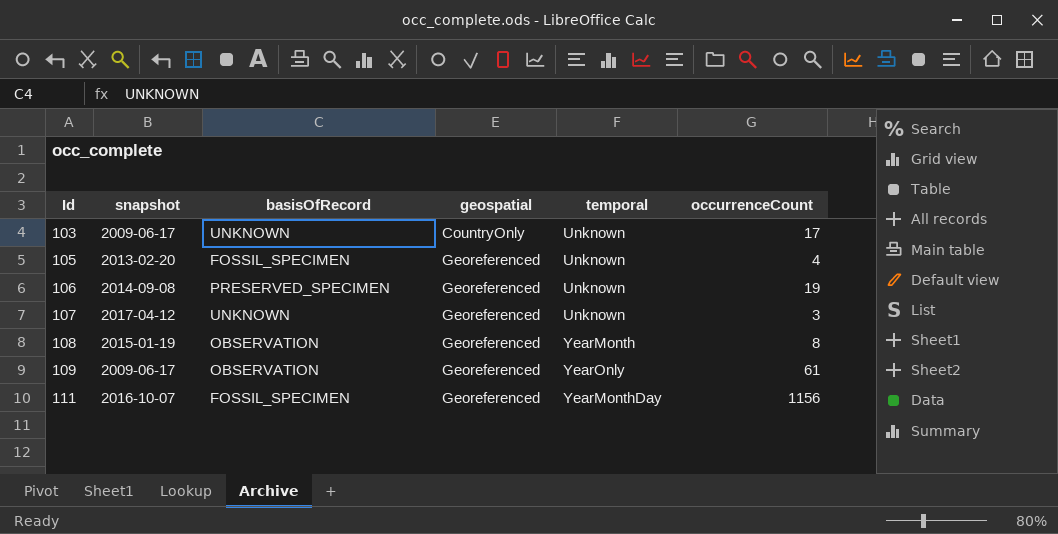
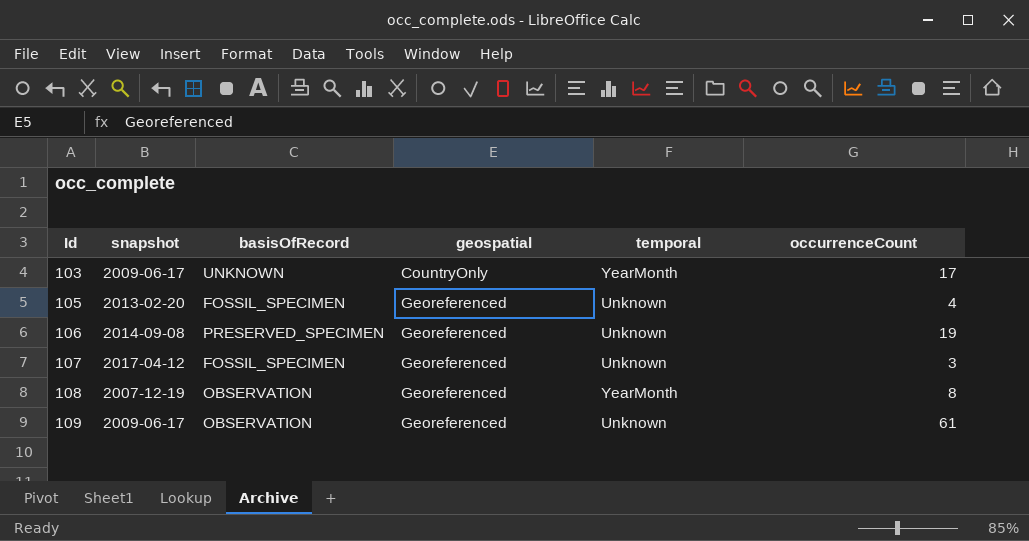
row 111: 2016-10-07 | FOSSIL_SPECIMEN | Georeferenced | YearMonthDay | 1156 -> none
103 | temporal: Unknown -> YearMonth
107 | basisOfRecord: UNKNOWN -> FOSSIL_SPECIMEN
108 | snapshot: 2015-01-19 -> 2007-12-19
109 | temporal: YearOnly -> Unknown

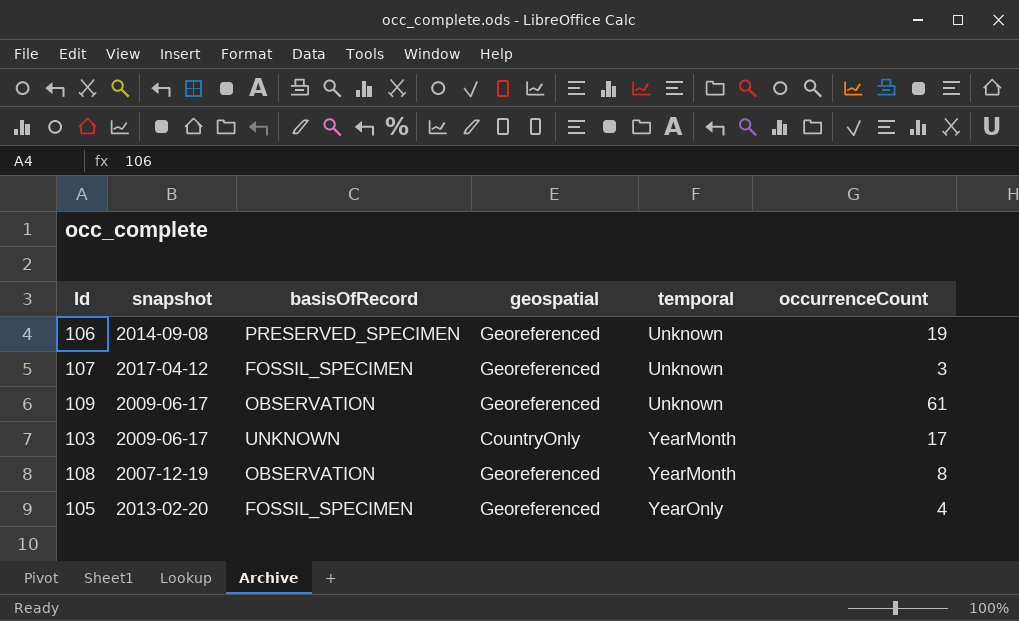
row order: Id ascending -> temporal ascending
105 | temporal: Unknown -> YearOnly

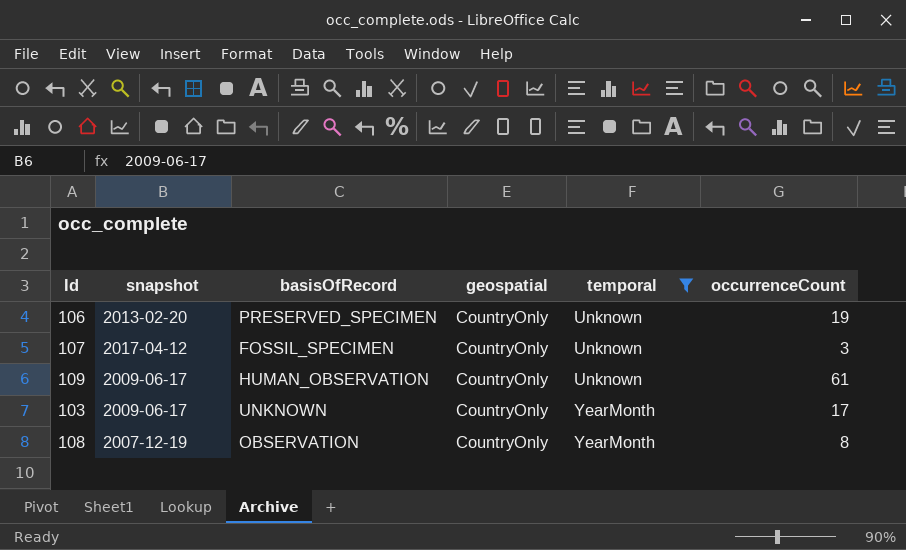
filter: none -> temporal != YearOnly
106 | snapshot: 2014-09-08 -> 2013-02-20
106 | geospatial: Georeferenced -> CountryOnly
107 | geospatial: Georeferenced -> CountryOnly
109 | basisOfRecord: OBSERVATION -> HUMAN_OBSERVATION
109 | geospatial: Georeferenced -> CountryOnly
108 | geospatial: Georeferenced -> CountryOnly

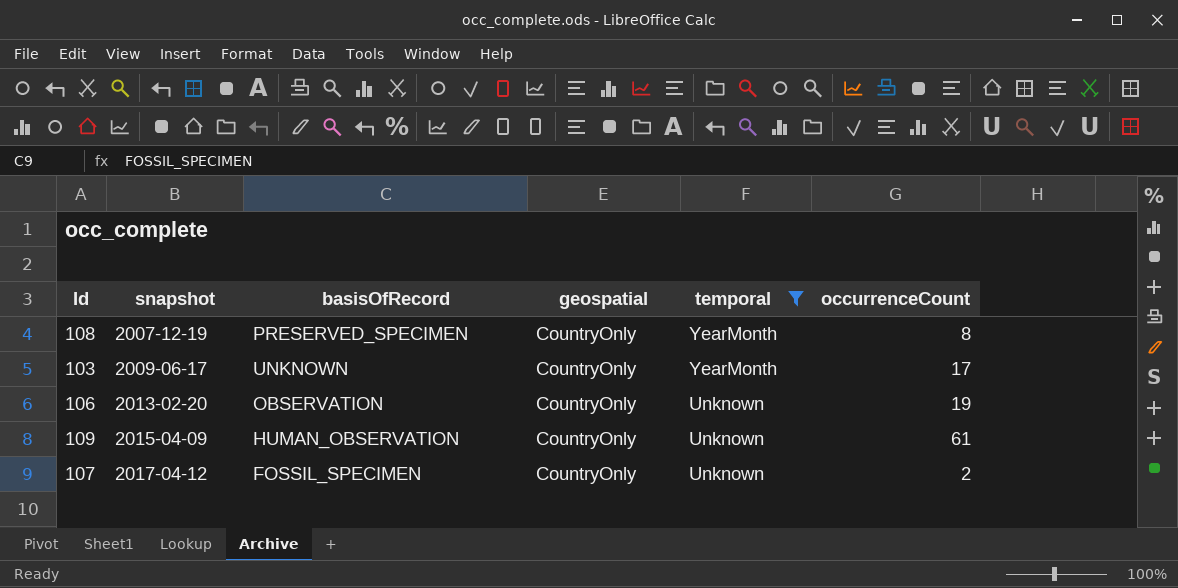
row order: temporal ascending -> snapshot ascending
108 | basisOfRecord: OBSERVATION -> PRESERVED_SPECIMEN
106 | basisOfRecord: PRESERVED_SPECIMEN -> OBSERVATION
109 | snapshot: 2009-06-17 -> 2015-04-09
107 | occurrenceCount: 3 -> 2

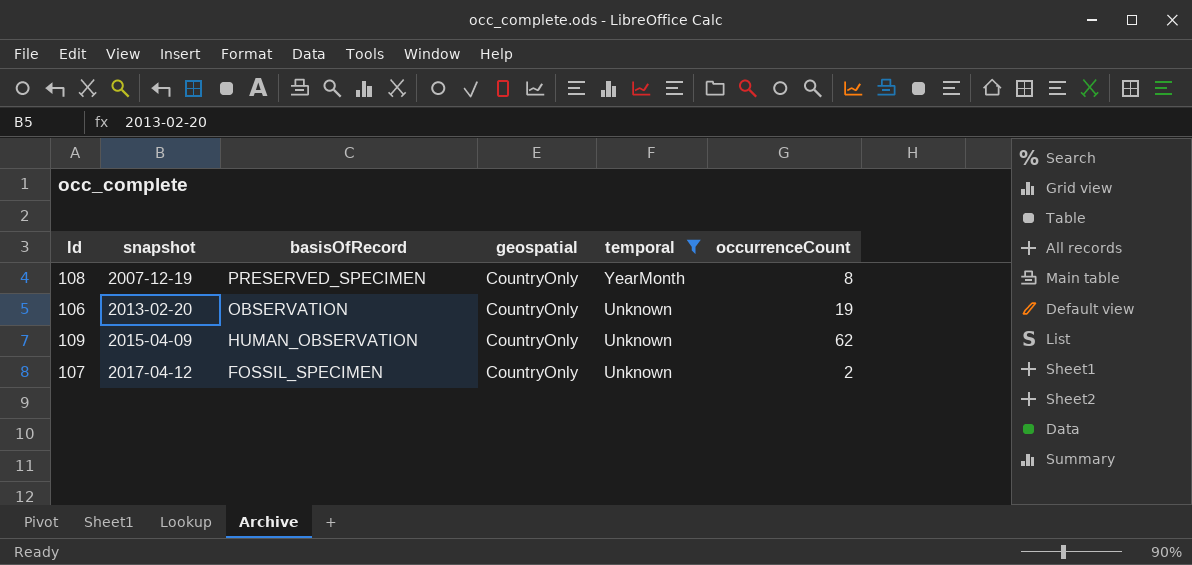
row 103: 2009-06-17 | UNKNOWN | CountryOnly | YearMonth | 17 -> none
109 | occurrenceCount: 61 -> 62

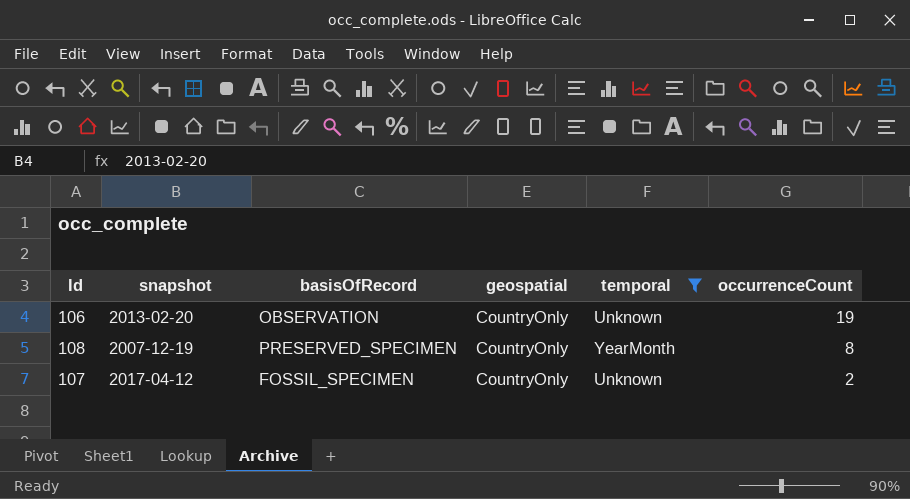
row order: snapshot ascending -> occurrenceCount descending
row 109: 2015-04-09 | HUMAN_OBSERVATION | CountryOnly | Unknown | 62 -> none

